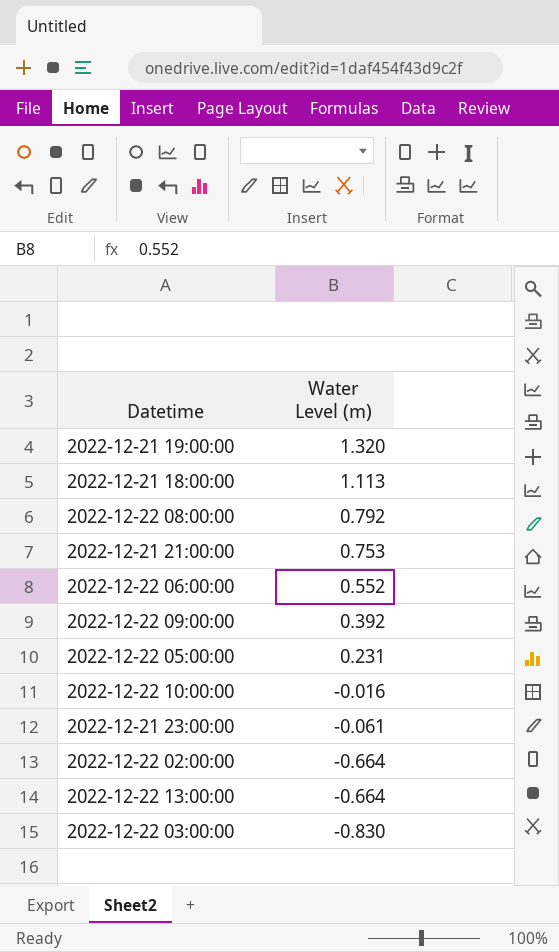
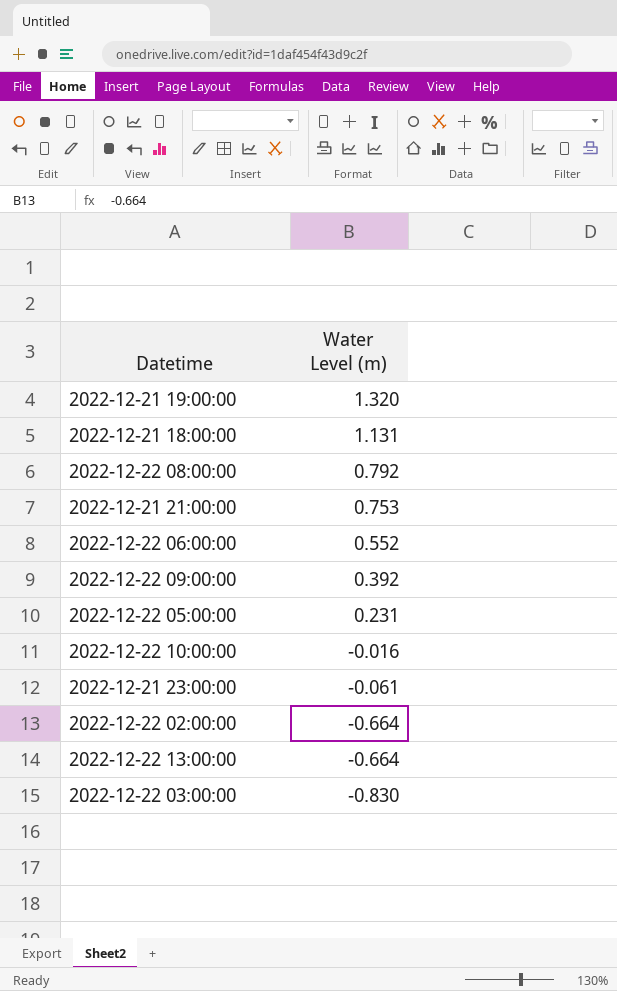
2022-12-21 18:00:00 | Water Level (m): 1.113 -> 1.131

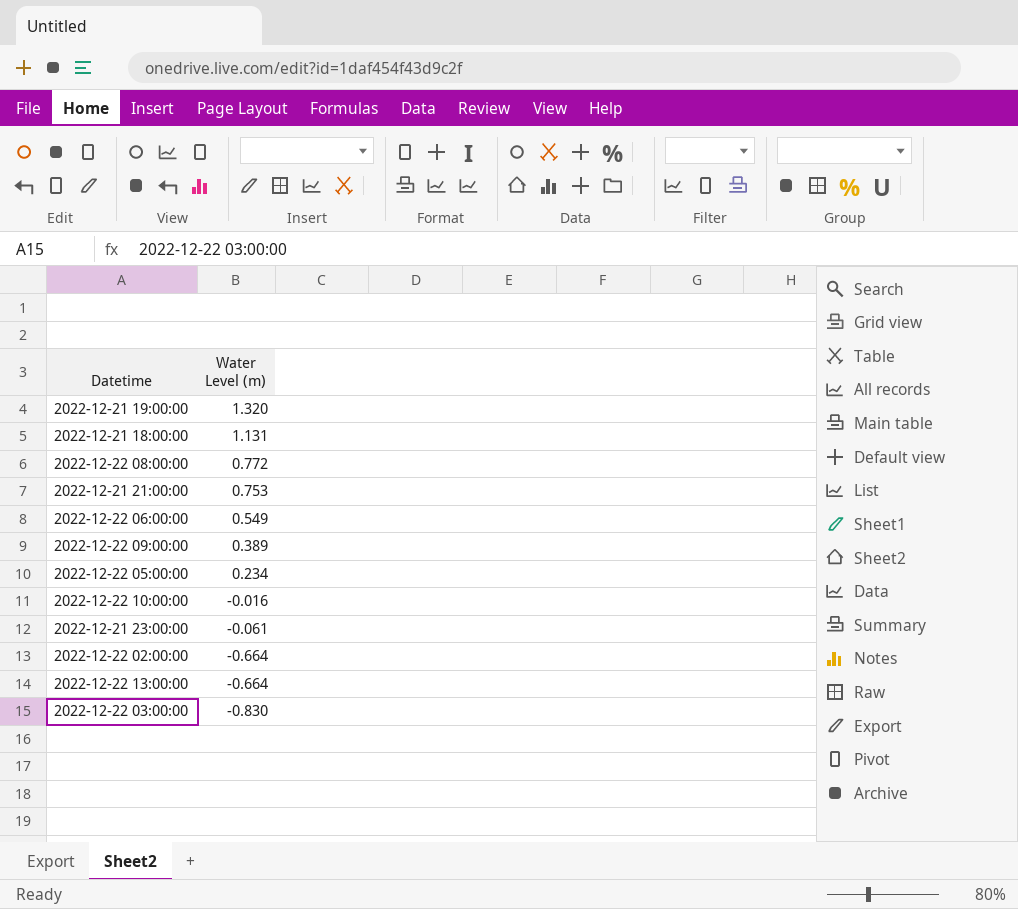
2022-12-22 08:00:00 | Water Level (m): 0.792 -> 0.772
2022-12-22 06:00:00 | Water Level (m): 0.552 -> 0.549
2022-12-22 09:00:00 | Water Level (m): 0.392 -> 0.389
2022-12-22 05:00:00 | Water Level (m): 0.231 -> 0.234

